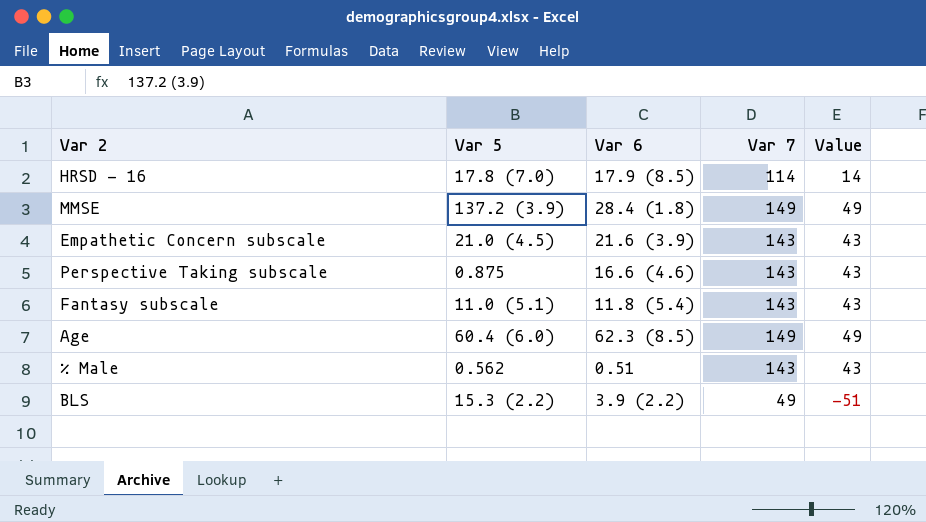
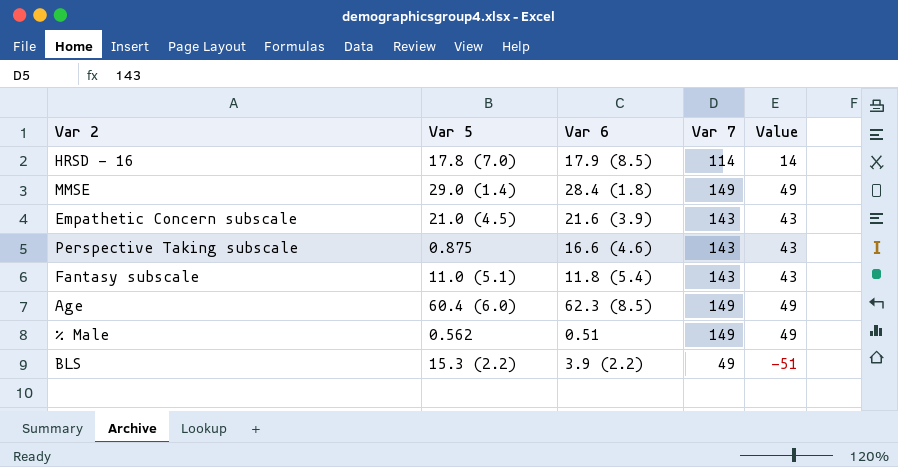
MMSE | Var 5: 137.2 (3.9) -> 29.0 (1.4)
% Male | Var 7: 143 -> 149
% Male | Value: 43 -> 49

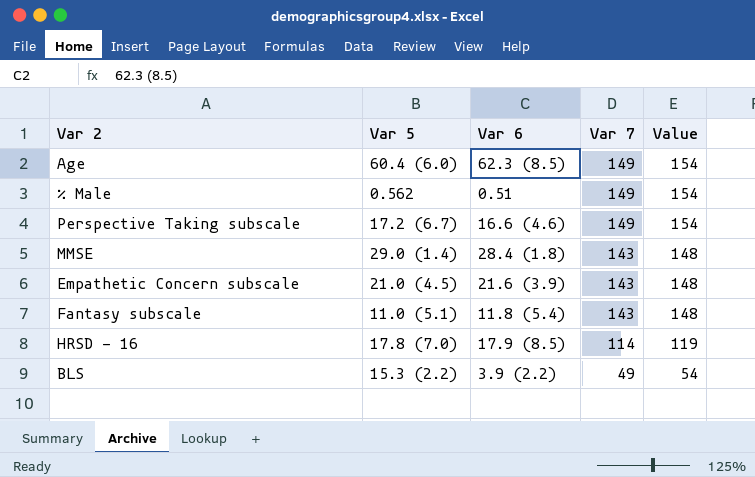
row order: none -> Var 7 descending
column Value | formula: [Var 7] - 100 -> [Var 7] + 5
Perspective Taking subscale | Var 5: 0.875 -> 17.2 (6.7)
Perspective Taking subscale | Var 7: 143 -> 149
MMSE | Var 7: 149 -> 143

